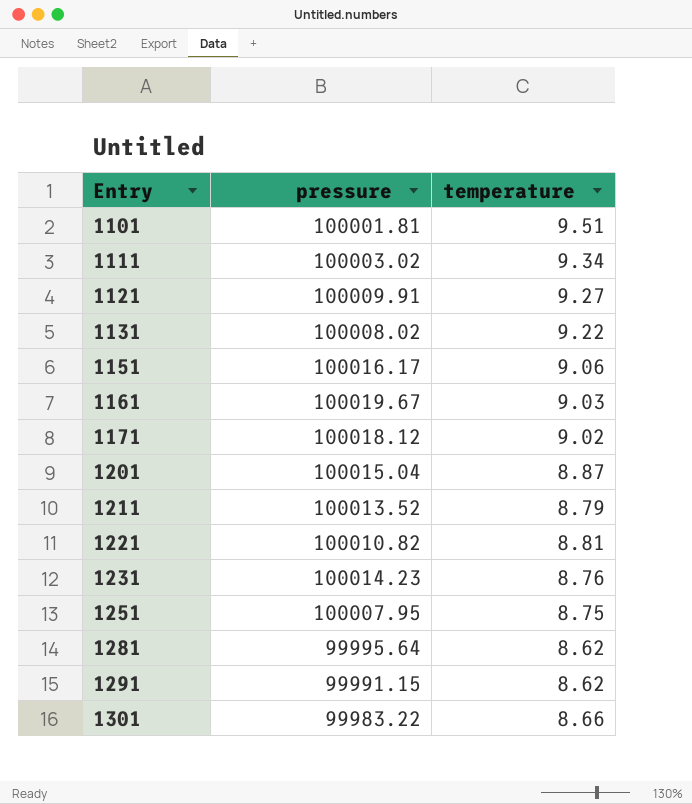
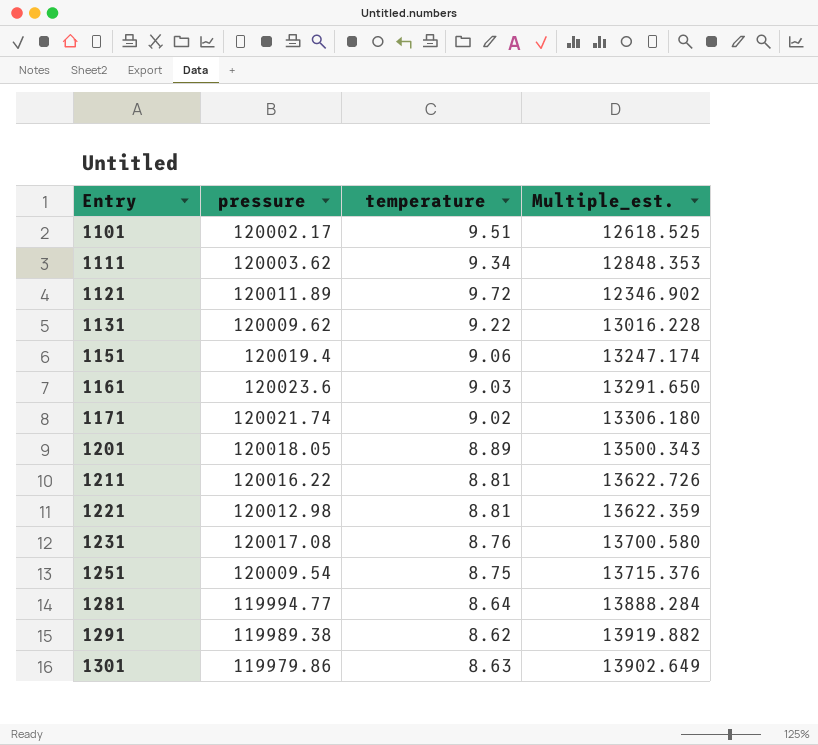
column Multiple_est. | formula: none -> [pressure] / [temperature]
1101 | pressure: 100001.81 -> 120002.17
1111 | pressure: 100003.02 -> 120003.62
1121 | pressure: 100009.91 -> 120011.89
1121 | temperature: 9.27 -> 9.72
1131 | pressure: 100008.02 -> 120009.62
1151 | pressure: 100016.17 -> 120019.4
1161 | pressure: 100019.67 -> 120023.6
1171 | pressure: 100018.12 -> 120021.74
1201 | pressure: 100015.04 -> 120018.05
1201 | temperature: 8.87 -> 8.89
1211 | pressure: 100013.52 -> 120016.22
1211 | temperature: 8.79 -> 8.81
1221 | pressure: 100010.82 -> 120012.98
1231 | pressure: 100014.23 -> 120017.08
1251 | pressure: 100007.95 -> 120009.54
1281 | pressure: 99995.64 -> 119994.77
1281 | temperature: 8.62 -> 8.64
1291 | pressure: 99991.15 -> 119989.38
1301 | pressure: 99983.22 -> 119979.86
1301 | temperature: 8.66 -> 8.63

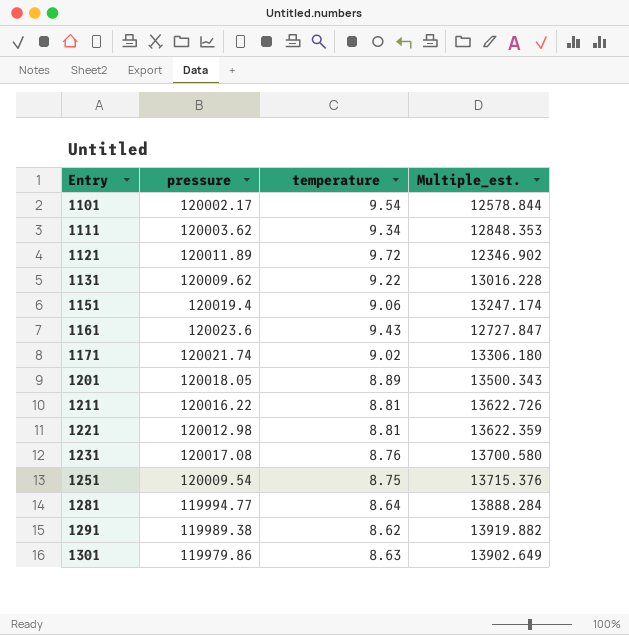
1101 | temperature: 9.51 -> 9.54
1101 | Multiple_est.: 12618.525 -> 12578.844
1161 | temperature: 9.03 -> 9.43
1161 | Multiple_est.: 13291.650 -> 12727.847

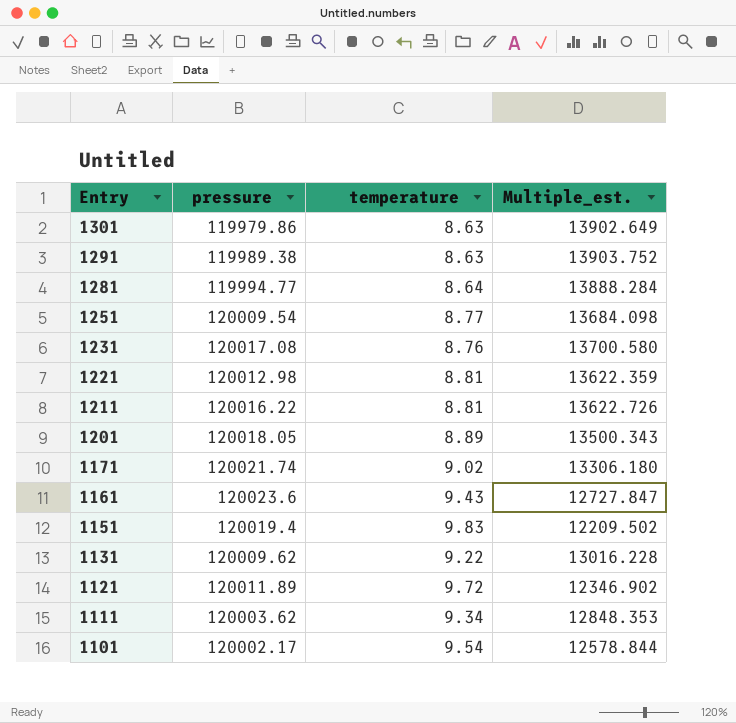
row order: Entry ascending -> Entry descending
1291 | temperature: 8.62 -> 8.63
1291 | Multiple_est.: 13919.882 -> 13903.752
1251 | temperature: 8.75 -> 8.77
1251 | Multiple_est.: 13715.376 -> 13684.098
1151 | temperature: 9.06 -> 9.83
1151 | Multiple_est.: 13247.174 -> 12209.502

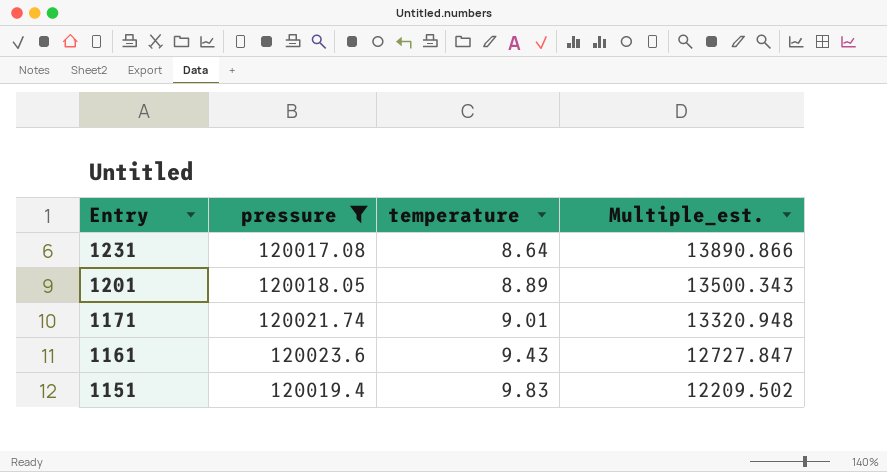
filter: none -> pressure >= 120017.08
1231 | temperature: 8.76 -> 8.64
1231 | Multiple_est.: 13700.580 -> 13890.866
1171 | temperature: 9.02 -> 9.01
1171 | Multiple_est.: 13306.180 -> 13320.948

